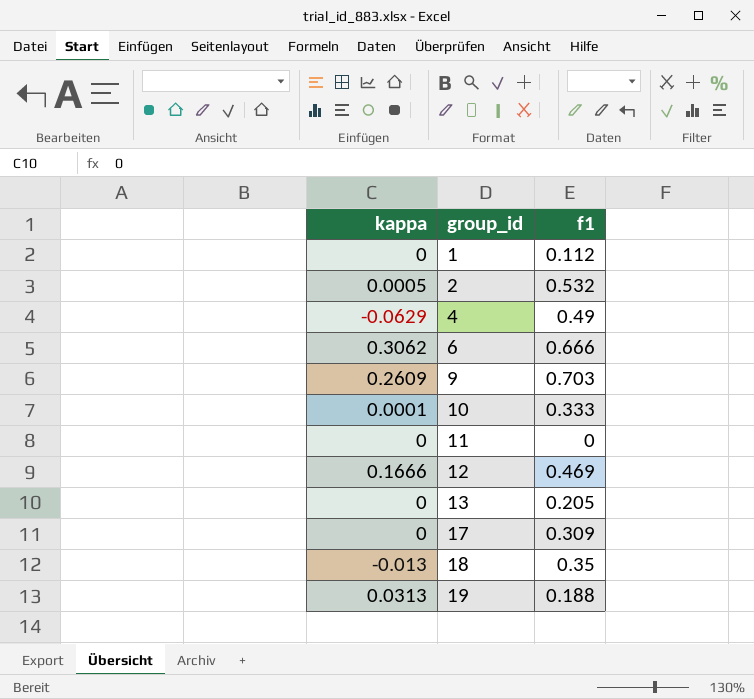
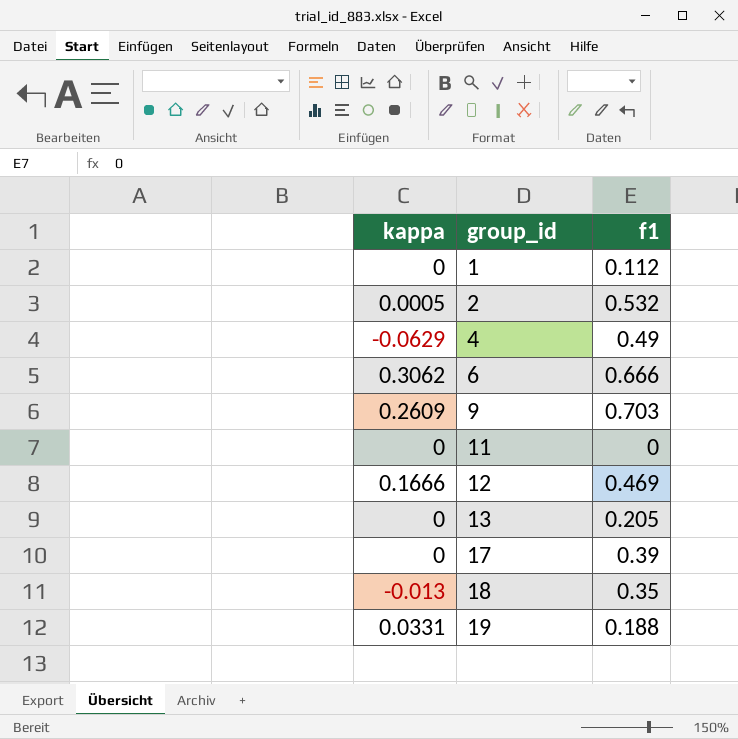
row 10: 0.0001 | 0.333 -> none
17 | f1: 0.309 -> 0.39
19 | kappa: 0.0313 -> 0.0331

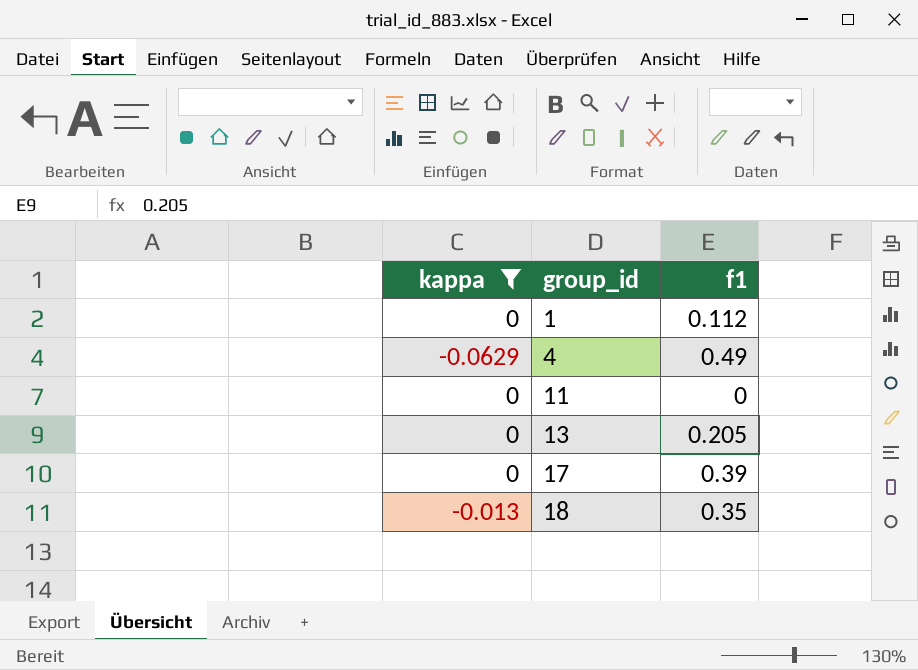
filter: none -> kappa <= 0

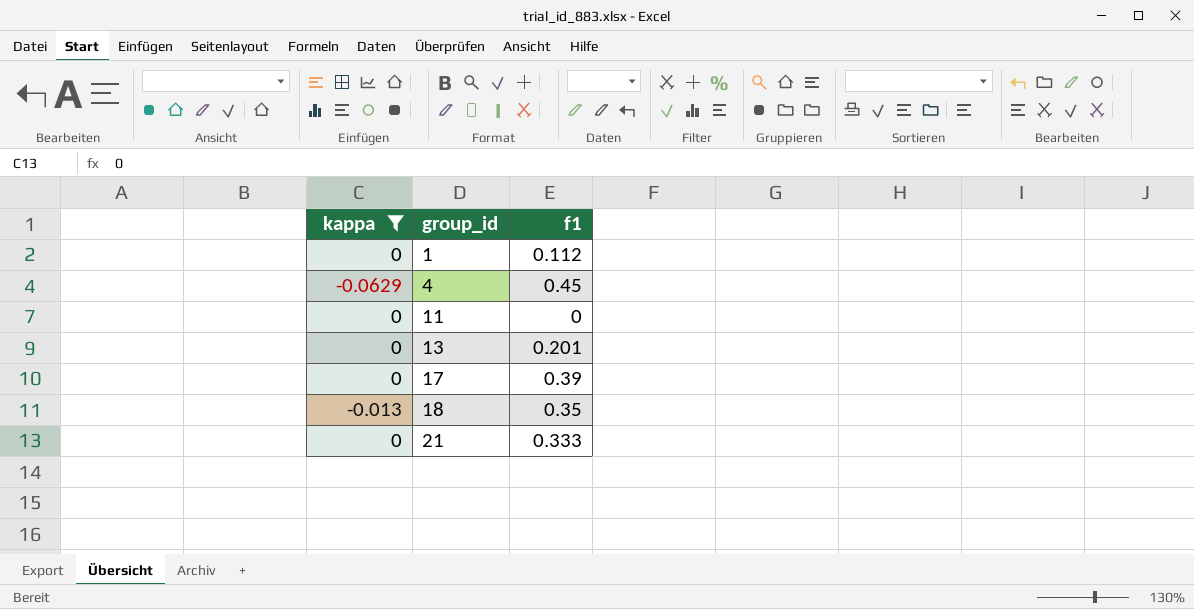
4 | f1: 0.49 -> 0.45
13 | f1: 0.205 -> 0.201
row 21: none -> 0 | 0.333

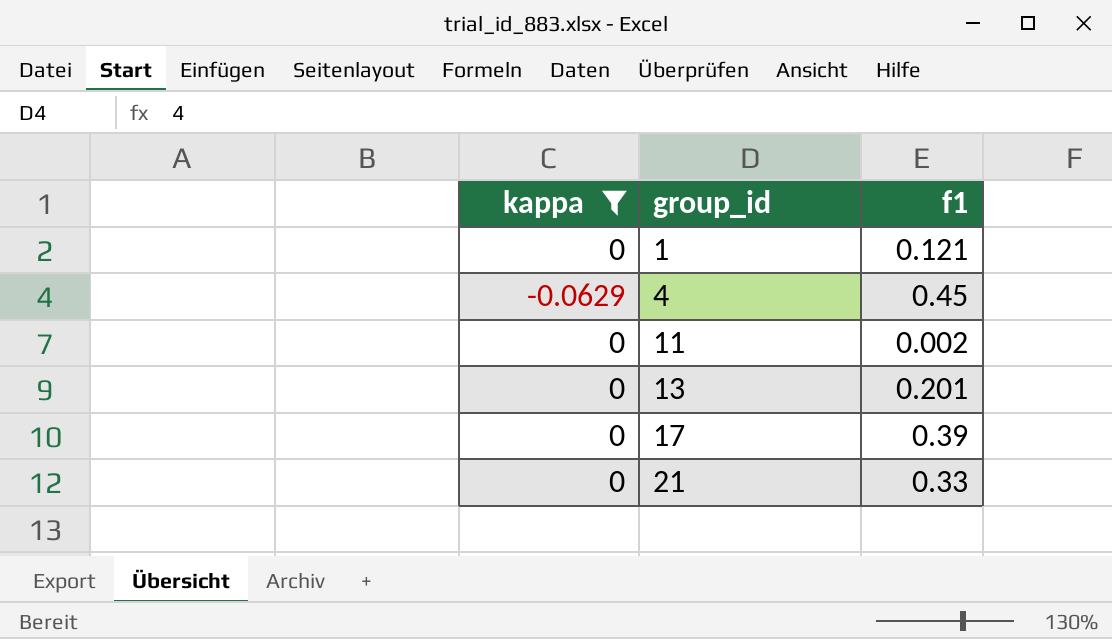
row 18: -0.013 | 0.35 -> none
1 | f1: 0.112 -> 0.121
11 | f1: 0 -> 0.002
21 | f1: 0.333 -> 0.33

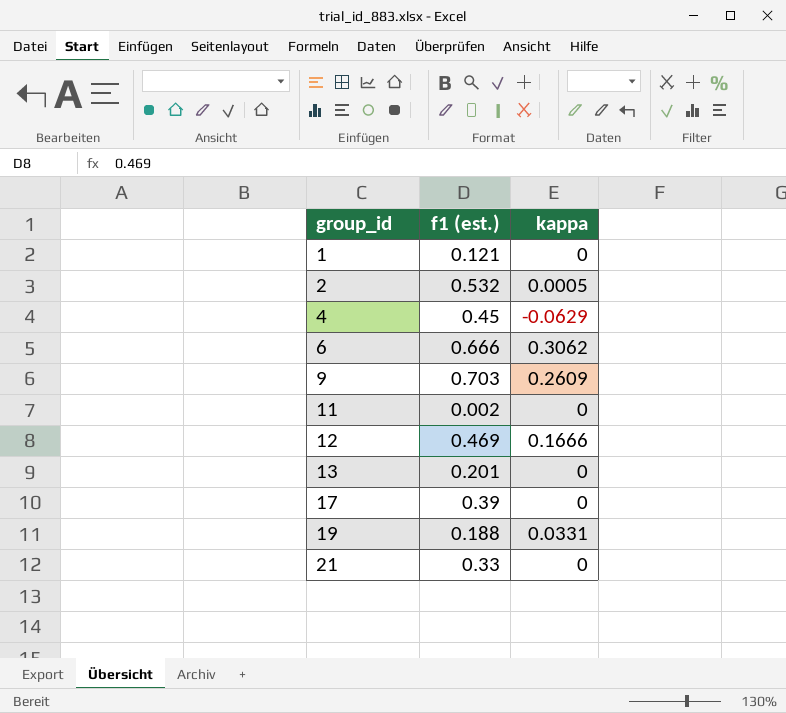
filter: kappa <= 0 -> none
column name: f1 -> f1 (est.)
column kappa | position: 1 -> 3

